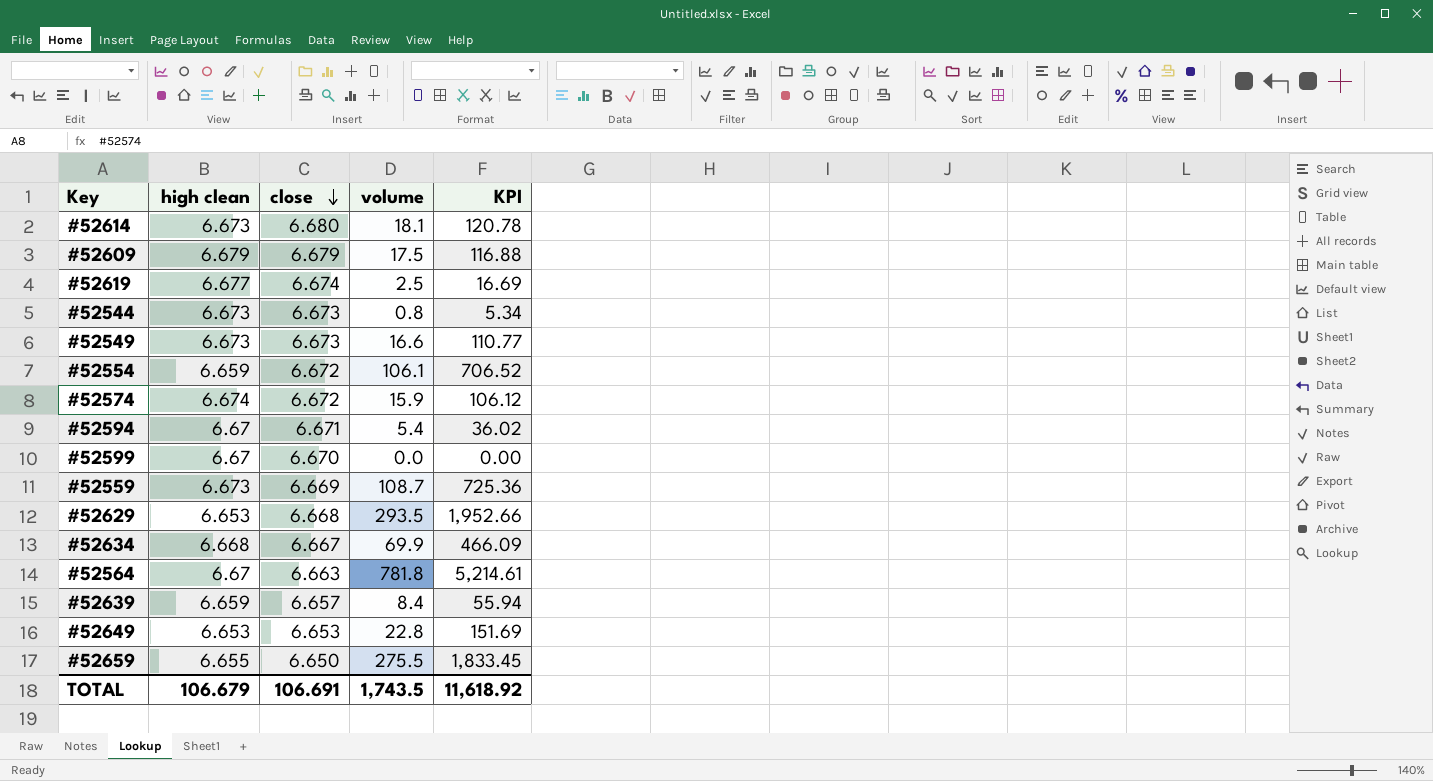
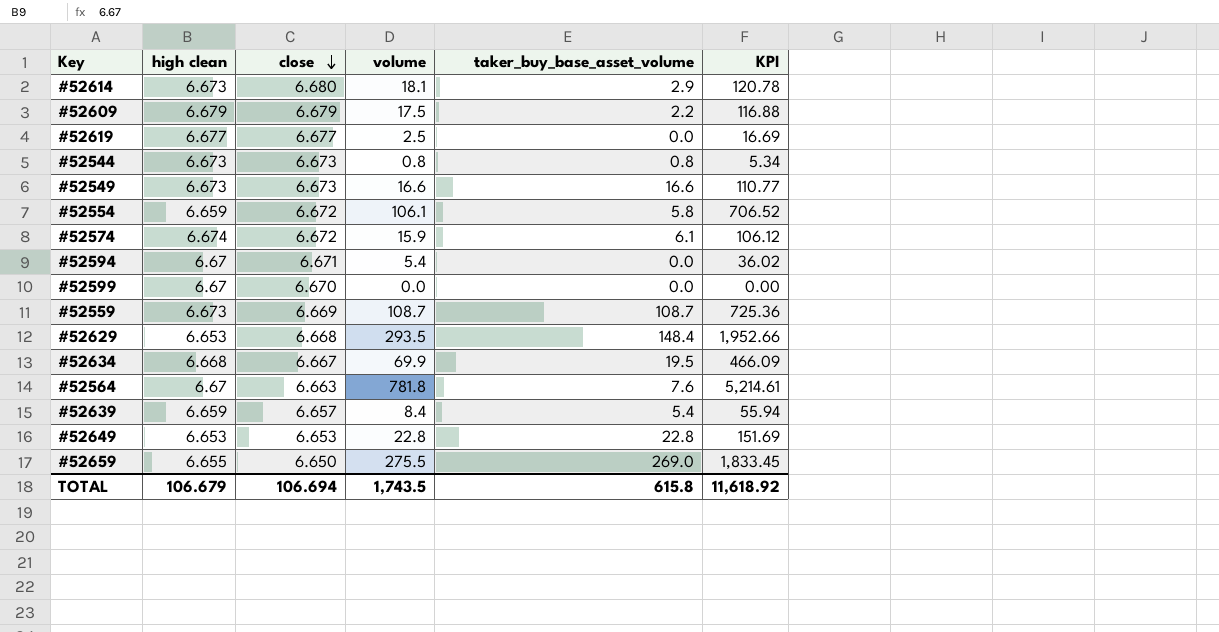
column taker_buy_base_asset_volume | position: none -> 5
#52619 | close: 6.674 -> 6.677
TOTAL | close: 106.691 -> 106.694

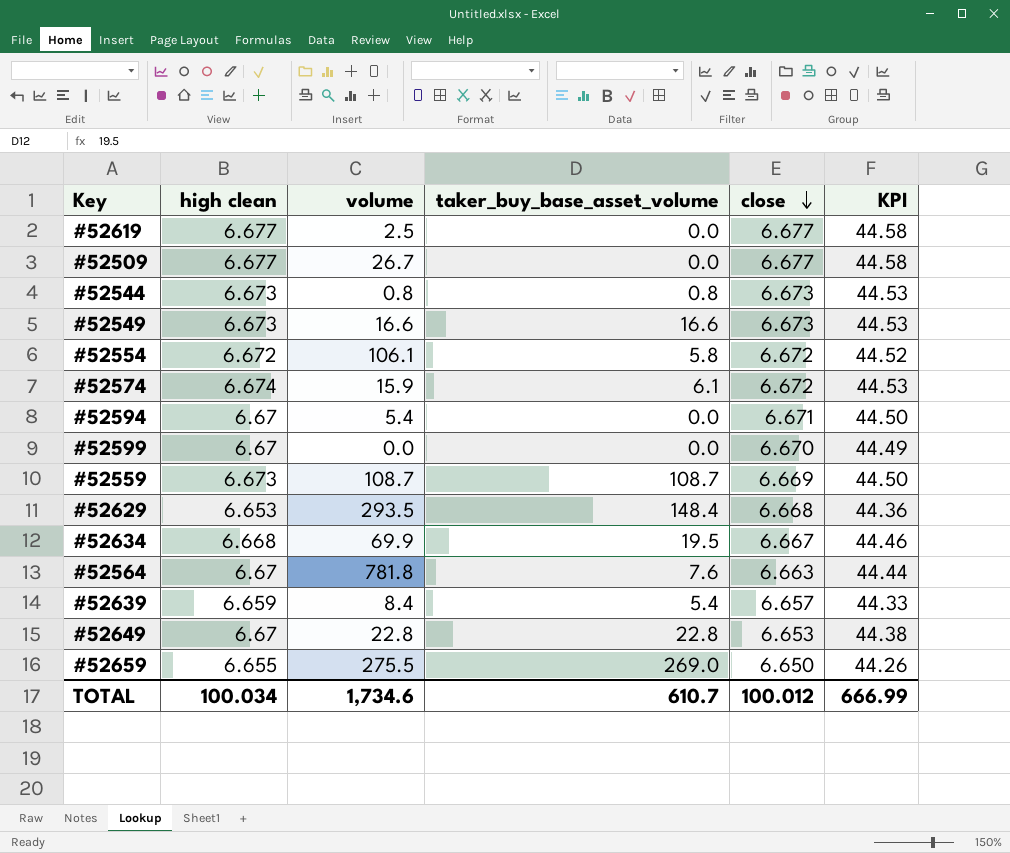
column close | position: 3 -> 5
column KPI | formula: [high clean] * [volume] -> [high clean] * [close]
row #52614: 6.673 | 6.680 | 18.1 | 2.9 | 120.78 -> none
row #52609: 6.679 | 6.679 | 17.5 | 2.2 | 116.88 -> none
row #52509: none -> 6.677 | 26.7 | 0.0 | 6.677 | 44.58
#52554 | high clean: 6.659 -> 6.672
#52649 | high clean: 6.653 -> 6.67
TOTAL | high clean: 106.679 -> 100.034
TOTAL | volume: 1,743.5 -> 1,734.6
TOTAL | taker_buy_base_asset_volume: 615.8 -> 610.7
TOTAL | close: 106.694 -> 100.012
TOTAL | KPI: 11,618.92 -> 666.99

